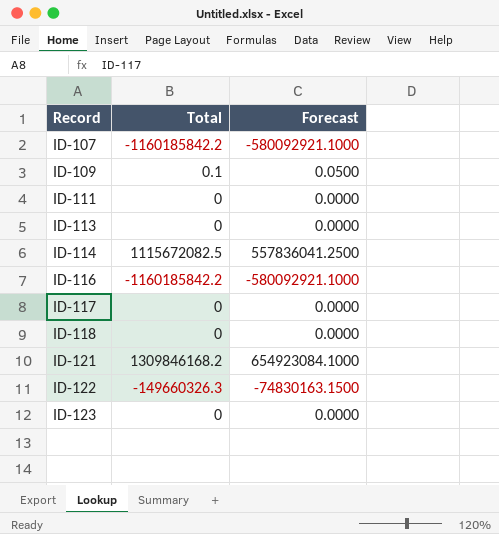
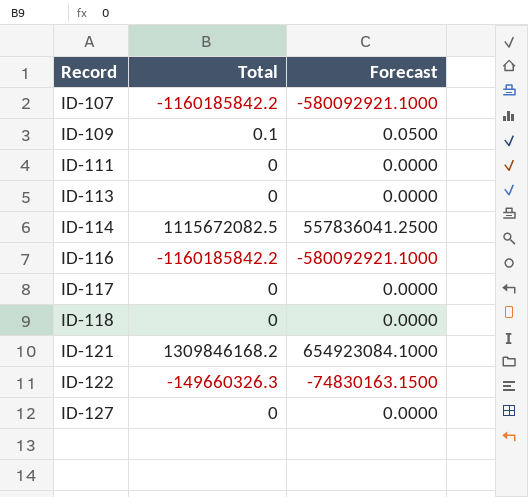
row ID-123: 0 | 0.0000 -> none
row ID-127: none -> 0 | 0.0000

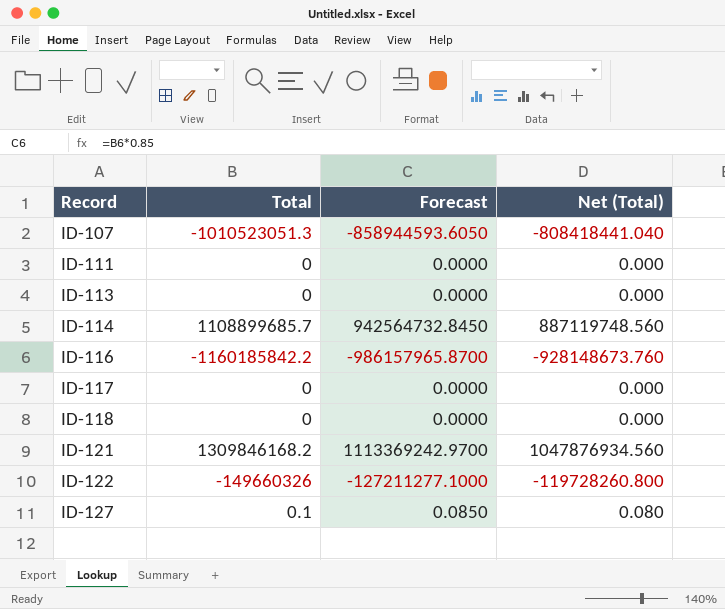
column Forecast | formula: [Total] * 0.5 -> [Total] * 0.85
column Net (Total) | formula: none -> [Total] * 0.8
row ID-109: 0.1 | 0.0500 -> none
ID-107 | Total: -1160185842.2 -> -1010523051.3
ID-114 | Total: 1115672082.5 -> 1108899685.7
ID-122 | Total: -149660326.3 -> -149660326
ID-127 | Total: 0 -> 0.1

